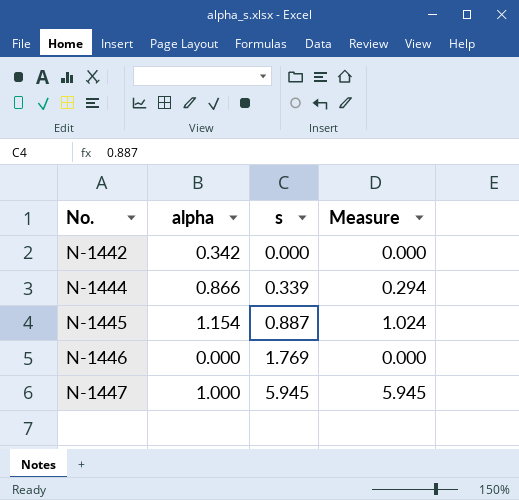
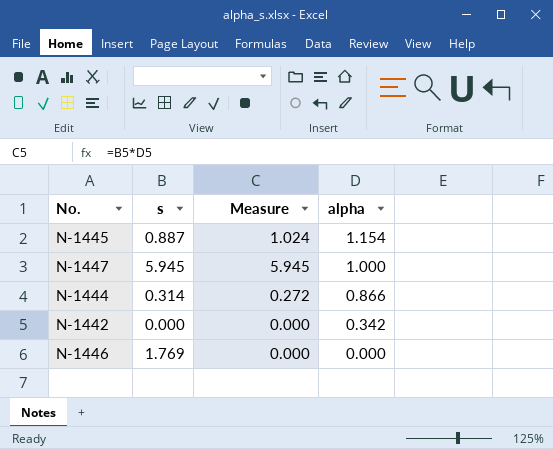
row order: No. ascending -> alpha descending
column alpha | position: 2 -> 4
N-1444 | s: 0.339 -> 0.314
N-1444 | Measure: 0.294 -> 0.272

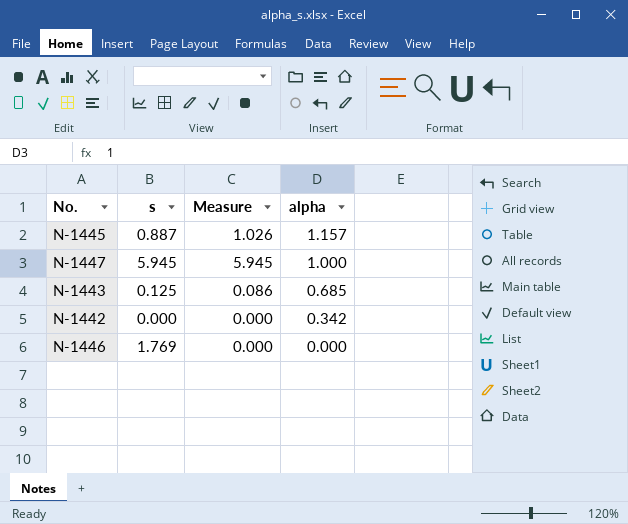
row N-1444: 0.314 | 0.272 | 0.866 -> none
N-1445 | Measure: 1.024 -> 1.026
N-1445 | alpha: 1.154 -> 1.157
row N-1443: none -> 0.125 | 0.086 | 0.685

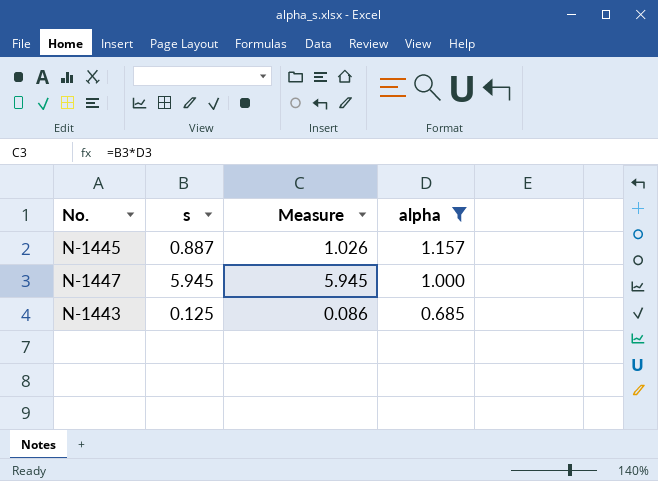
filter: none -> alpha >= 0.685

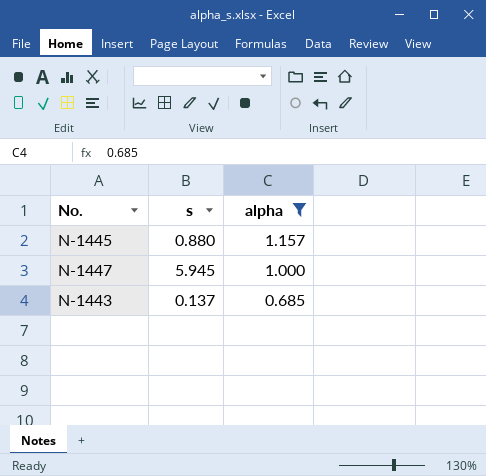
column Measure | formula: [s] * [alpha] -> none
N-1445 | s: 0.887 -> 0.880
N-1443 | s: 0.125 -> 0.137

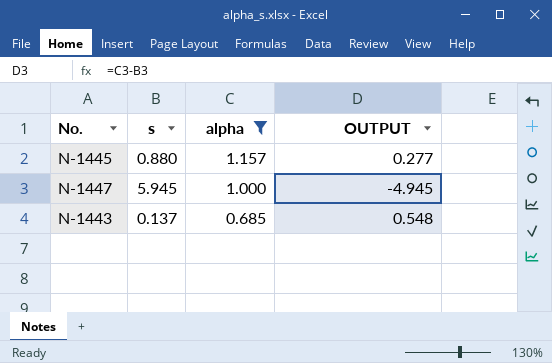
column OUTPUT | formula: none -> [alpha] - [s]

